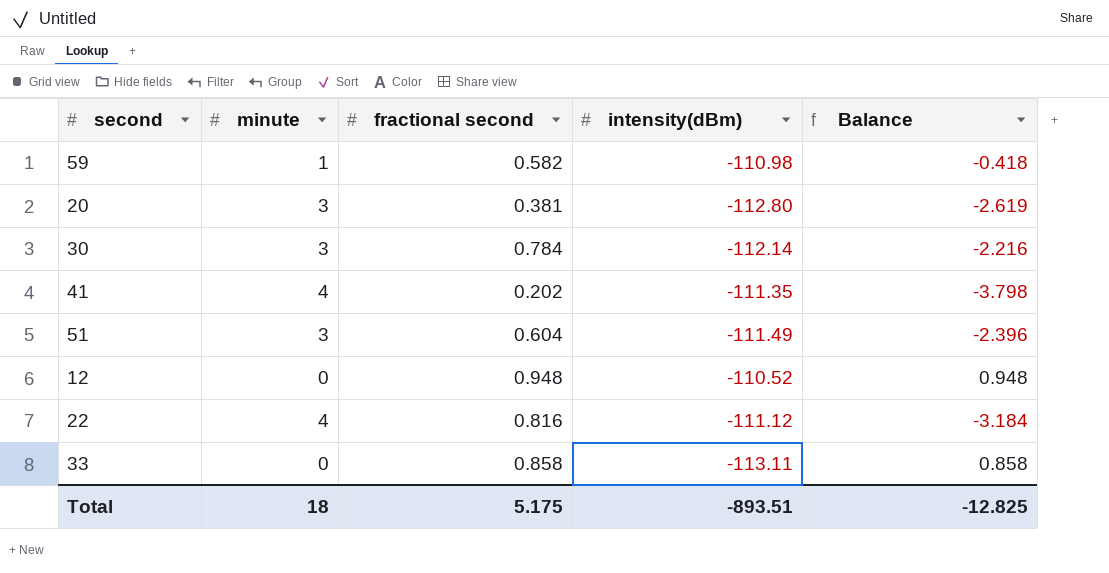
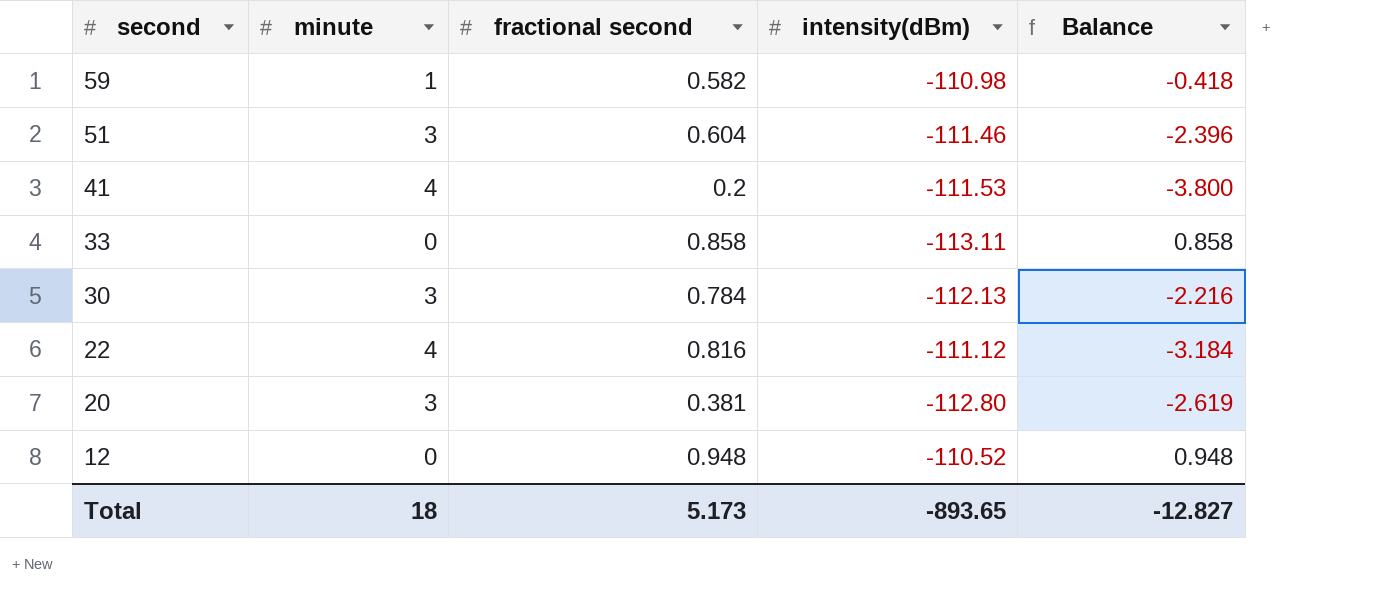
row order: none -> second descending
51 | intensity(dBm): -111.49 -> -111.46
41 | fractional second: 0.202 -> 0.2
41 | intensity(dBm): -111.35 -> -111.53
41 | Balance: -3.798 -> -3.800
30 | intensity(dBm): -112.14 -> -112.13
Total | fractional second: 5.175 -> 5.173
Total | intensity(dBm): -893.51 -> -893.65
Total | Balance: -12.825 -> -12.827

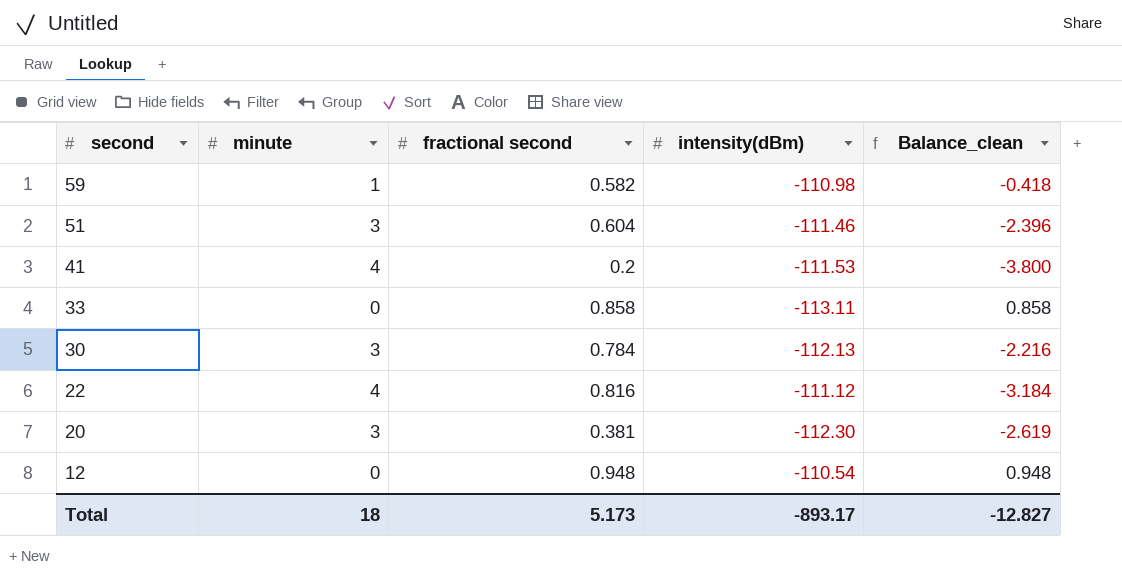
column name: Balance -> Balance_clean
20 | intensity(dBm): -112.80 -> -112.30
12 | intensity(dBm): -110.52 -> -110.54
Total | intensity(dBm): -893.65 -> -893.17

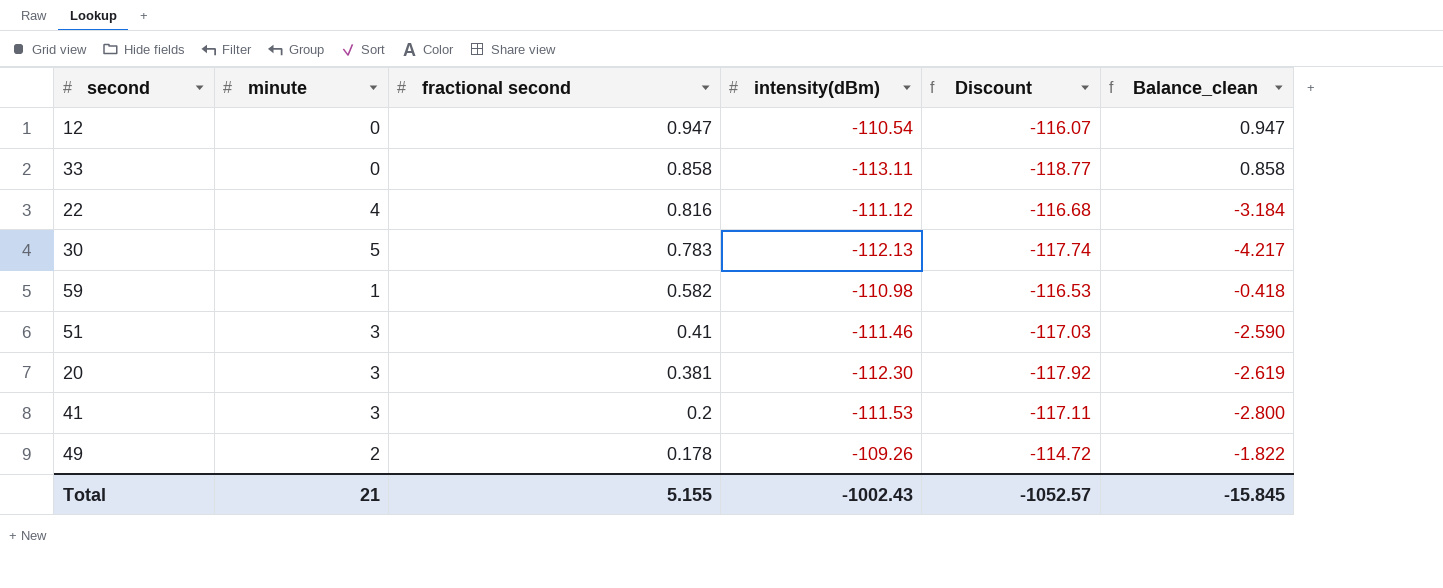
row order: second descending -> fractional second descending
column Discount | formula: none -> [intensity(dBm)] * 1.05
12 | fractional second: 0.948 -> 0.947
12 | Balance_clean: 0.948 -> 0.947
30 | minute: 3 -> 5
30 | fractional second: 0.784 -> 0.783
30 | Balance_clean: -2.216 -> -4.217
51 | fractional second: 0.604 -> 0.41
51 | Balance_clean: -2.396 -> -2.590
41 | minute: 4 -> 3
41 | Balance_clean: -3.800 -> -2.800
row 49: none -> 2 | 0.178 | -109.26 | -114.72 | -1.822
Total | minute: 18 -> 21
Total | fractional second: 5.173 -> 5.155
Total | intensity(dBm): -893.17 -> -1002.43
Total | Balance_clean: -12.827 -> -15.845

